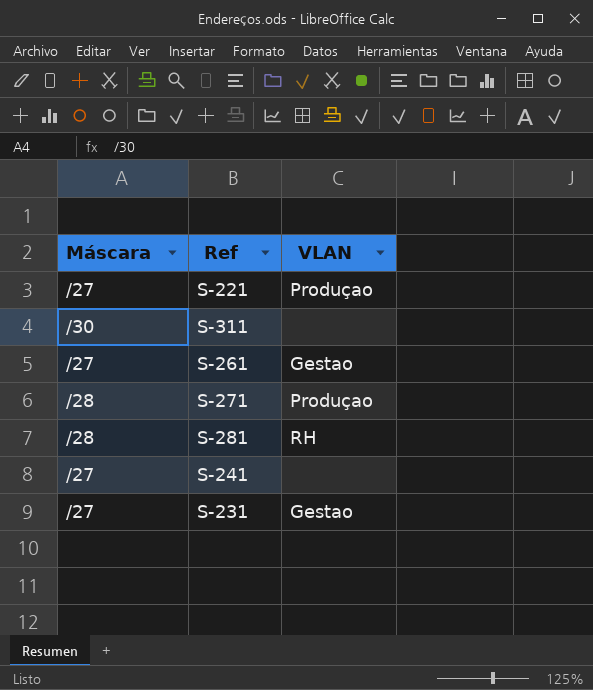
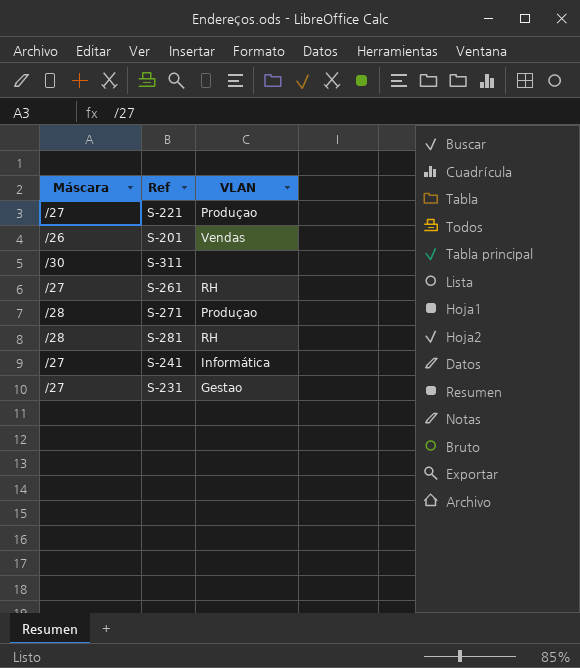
row S-201: none -> /26 | Vendas
S-261 | VLAN: Gestao -> RH
S-241 | VLAN: none -> Informática

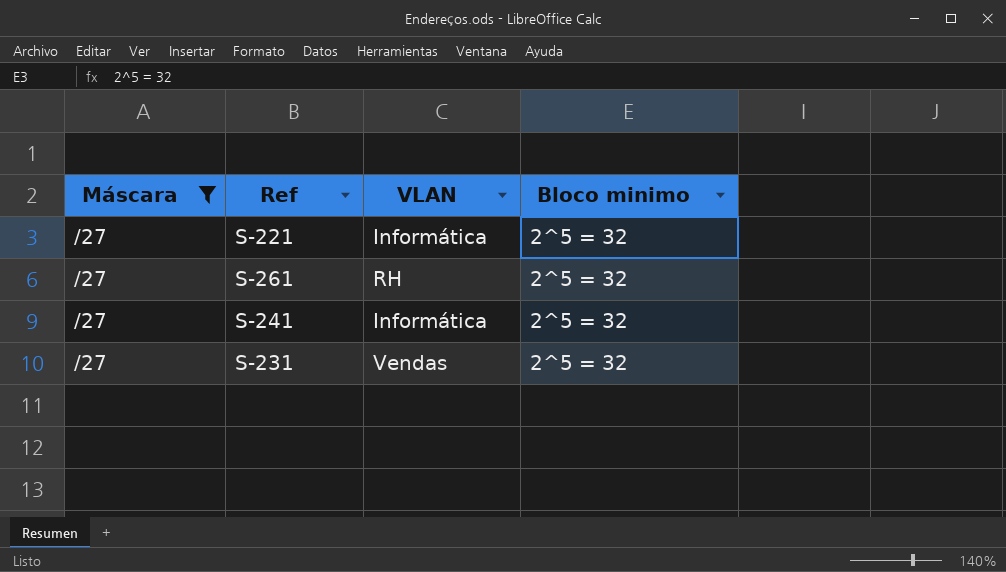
filter: none -> Máscara = /27
column Bloco minimo | position: none -> 4
S-221 | VLAN: Produçao -> Informática
S-231 | VLAN: Gestao -> Vendas

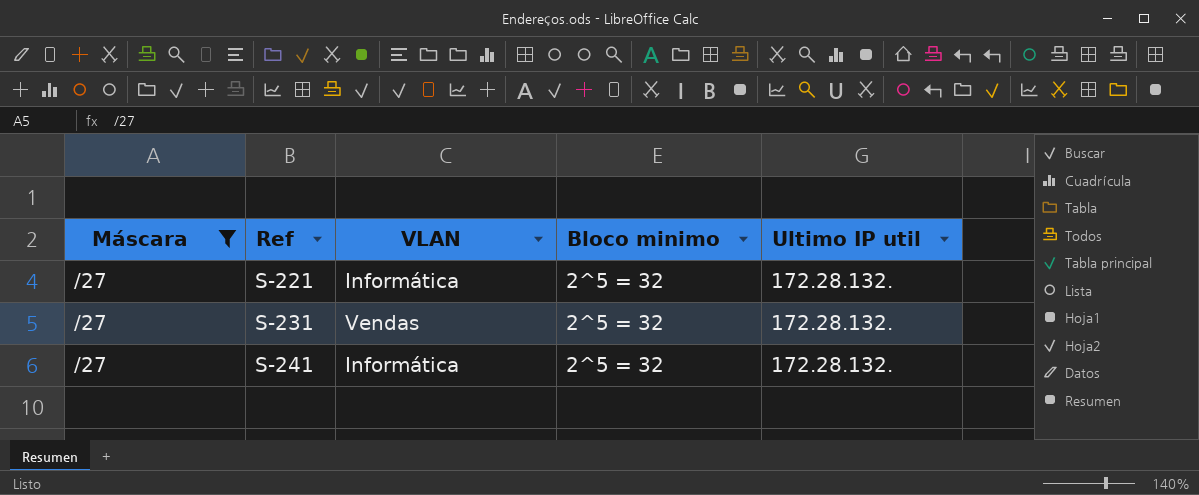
row order: none -> Ref ascending
column Ultimo IP util | position: none -> 5
row S-261: /27 | RH | 2^5 = 32 -> none

